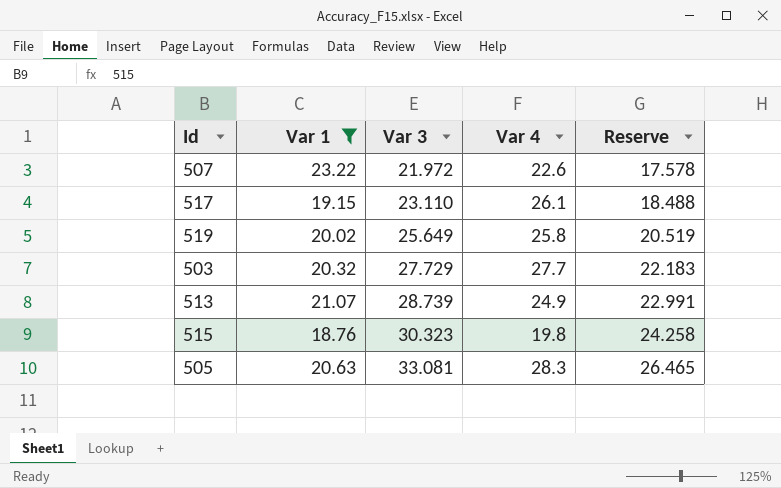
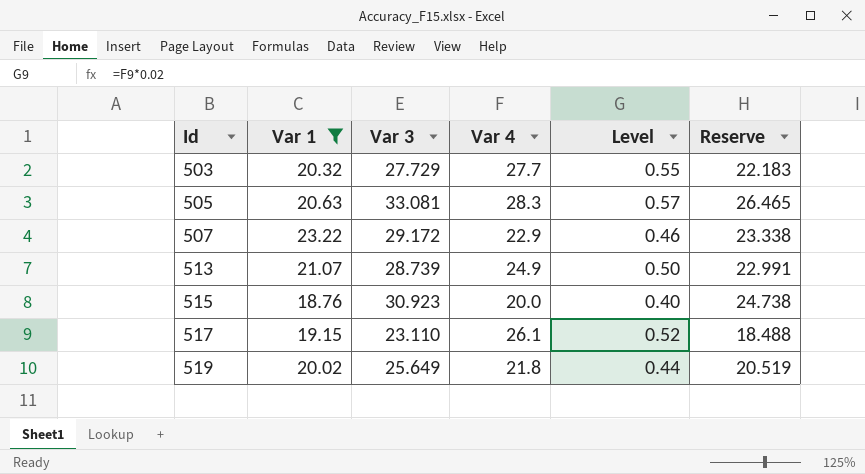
row order: Var 3 ascending -> Id ascending
column Level | formula: none -> [Var 4] * 0.02
507 | Var 3: 21.972 -> 29.172
507 | Var 4: 22.6 -> 22.9
507 | Reserve: 17.578 -> 23.338
515 | Var 3: 30.323 -> 30.923
515 | Var 4: 19.8 -> 20.0
515 | Reserve: 24.258 -> 24.738
519 | Var 4: 25.8 -> 21.8

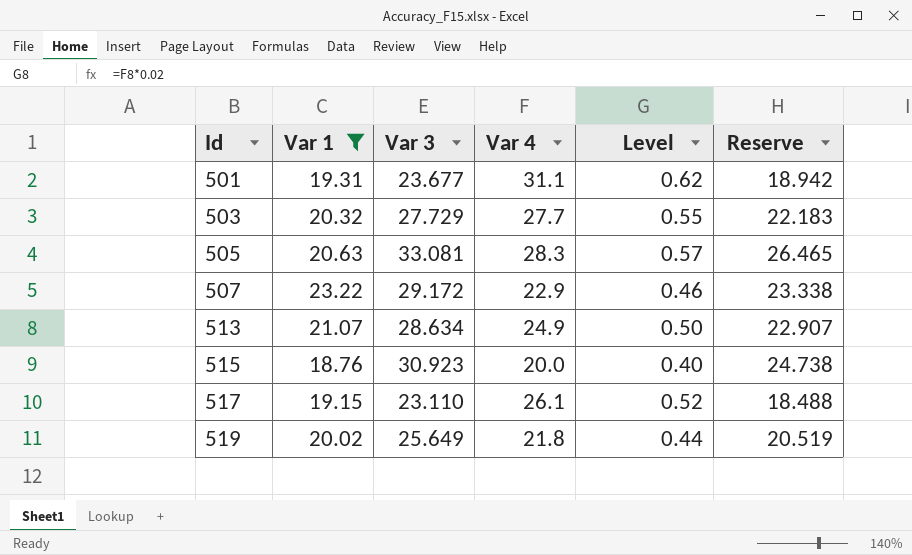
row 501: none -> 19.31 | 23.677 | 31.1 | 0.62 | 18.942
513 | Var 3: 28.739 -> 28.634
513 | Reserve: 22.991 -> 22.907

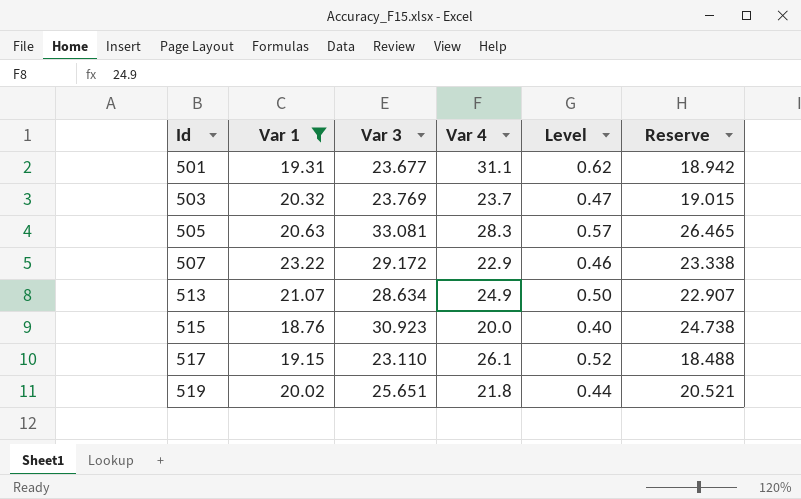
503 | Var 3: 27.729 -> 23.769
503 | Var 4: 27.7 -> 23.7
503 | Level: 0.55 -> 0.47
503 | Reserve: 22.183 -> 19.015
519 | Var 3: 25.649 -> 25.651
519 | Reserve: 20.519 -> 20.521

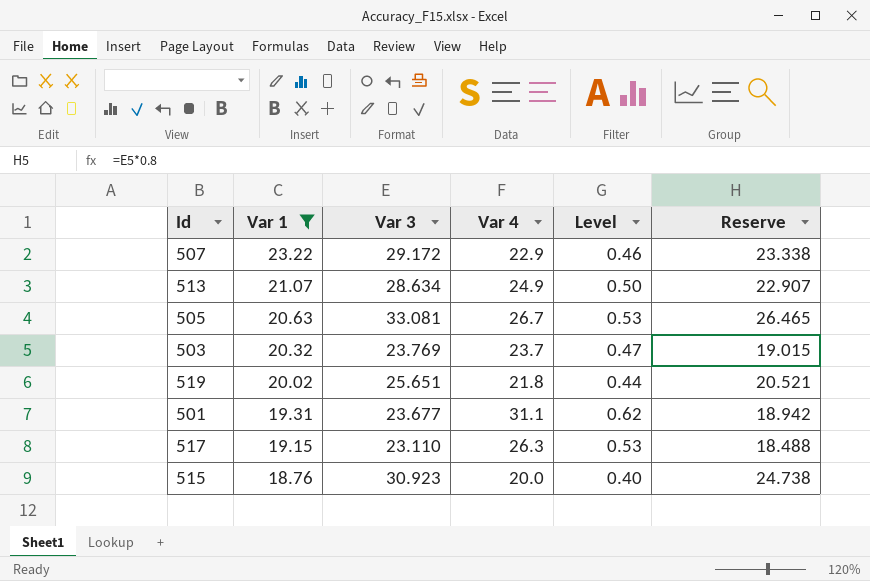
row order: Id ascending -> Var 1 descending
505 | Var 4: 28.3 -> 26.7
505 | Level: 0.57 -> 0.53
517 | Var 4: 26.1 -> 26.3
517 | Level: 0.52 -> 0.53

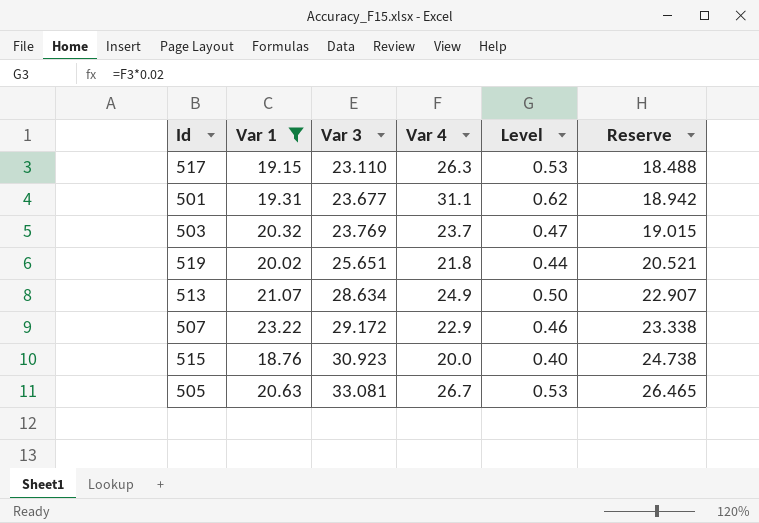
row order: Var 1 descending -> Var 3 ascending

